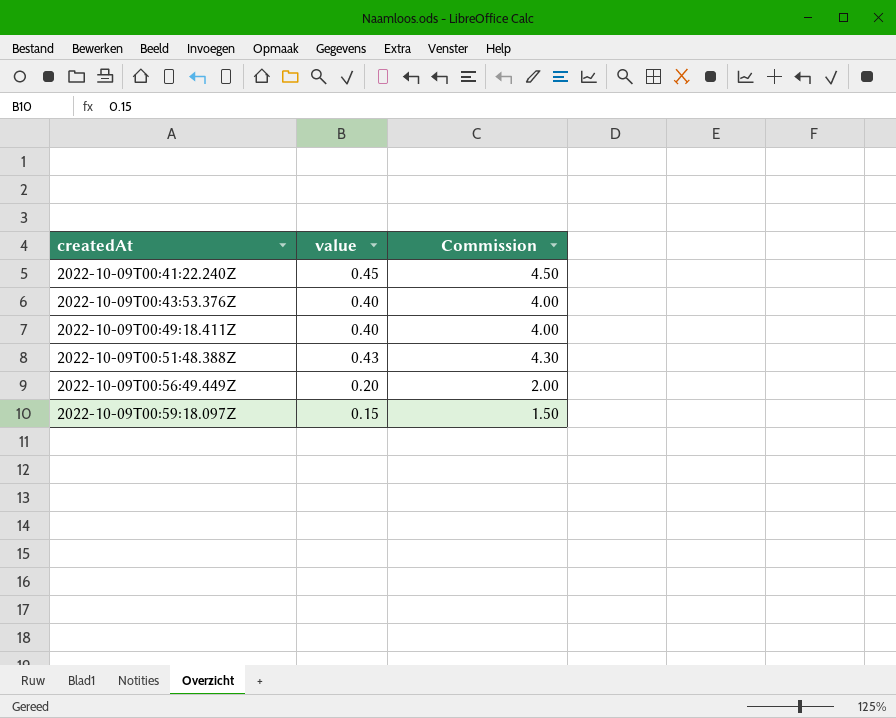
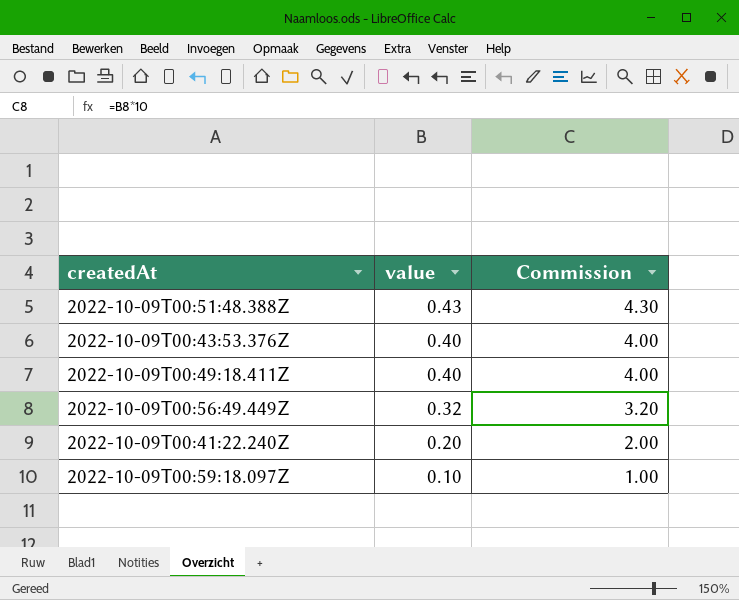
row order: createdAt ascending -> value descending
2022-10-09T00:56:49.449Z | value: 0.20 -> 0.32
2022-10-09T00:56:49.449Z | Commission: 2.00 -> 3.20
2022-10-09T00:41:22.240Z | value: 0.45 -> 0.20
2022-10-09T00:41:22.240Z | Commission: 4.50 -> 2.00
2022-10-09T00:59:18.097Z | value: 0.15 -> 0.10
2022-10-09T00:59:18.097Z | Commission: 1.50 -> 1.00

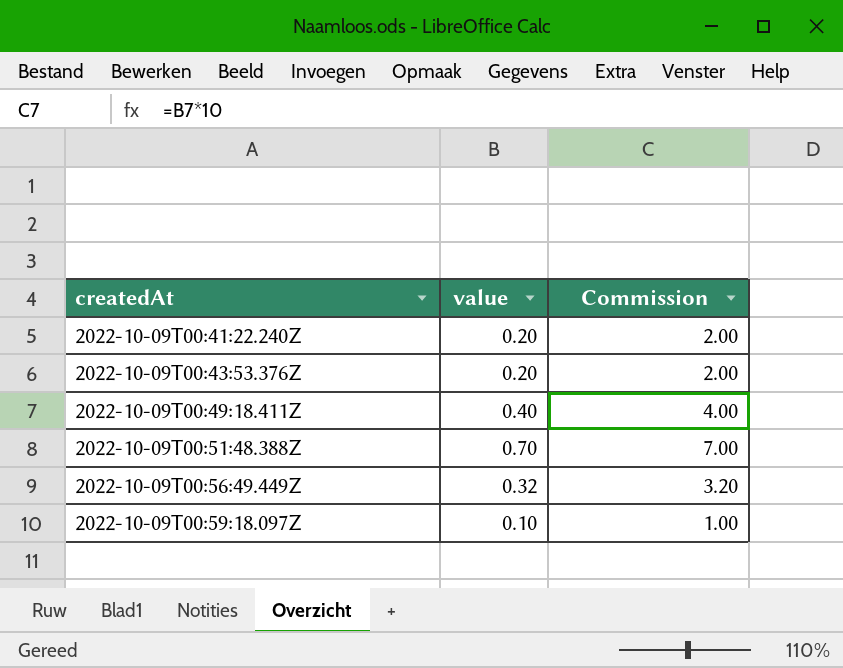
row order: value descending -> createdAt ascending
2022-10-09T00:43:53.376Z | value: 0.40 -> 0.20
2022-10-09T00:43:53.376Z | Commission: 4.00 -> 2.00
2022-10-09T00:51:48.388Z | value: 0.43 -> 0.70
2022-10-09T00:51:48.388Z | Commission: 4.30 -> 7.00

